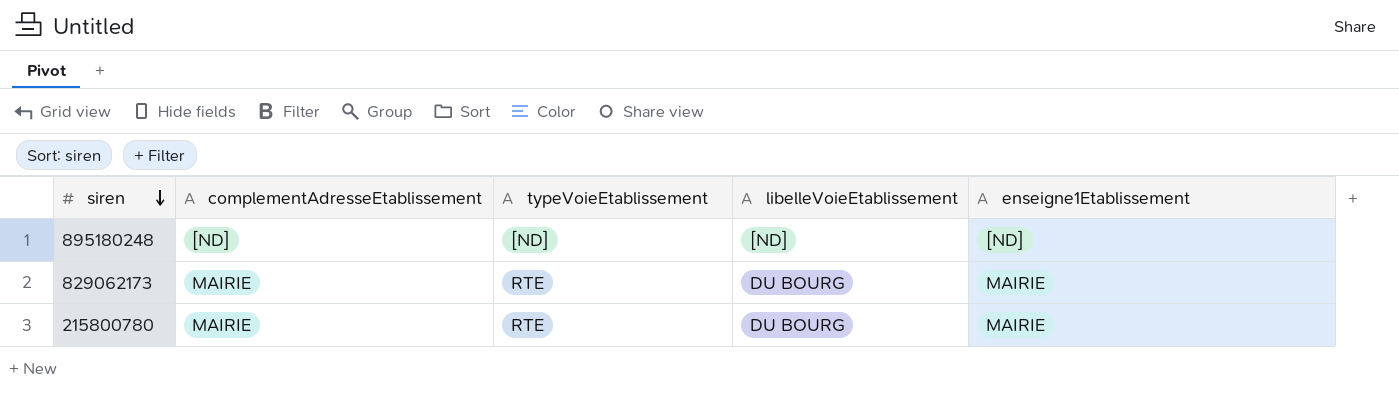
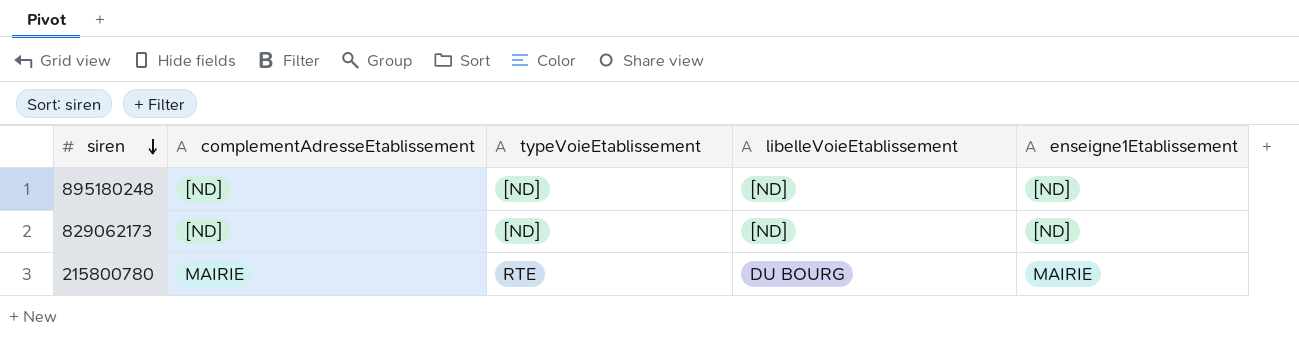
829062173 | complementAdresseEtablissement: MAIRIE -> [ND]
829062173 | typeVoieEtablissement: RTE -> [ND]
829062173 | libelleVoieEtablissement: DU BOURG -> [ND]
829062173 | enseigne1Etablissement: MAIRIE -> [ND]

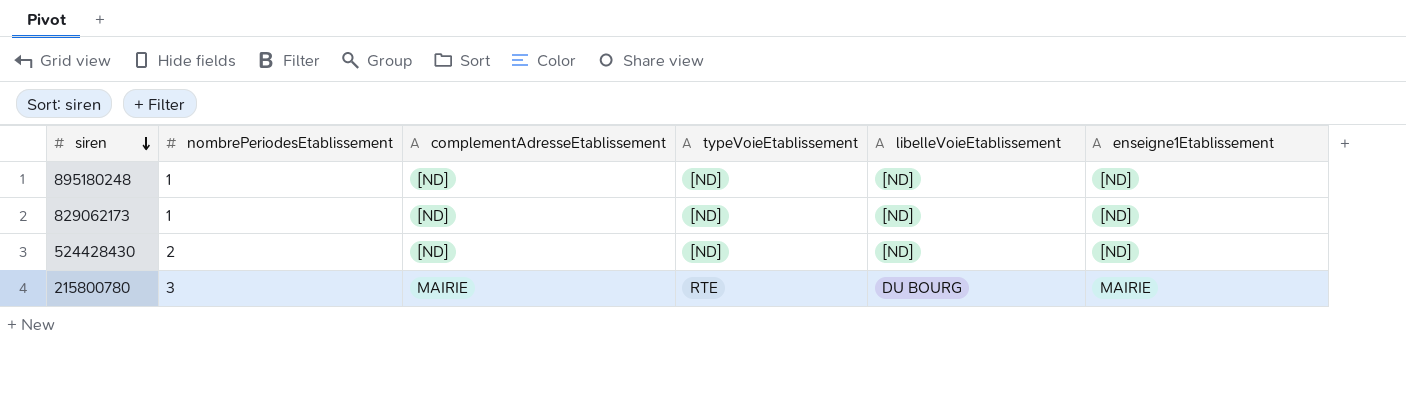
column nombrePeriodesEtablissement | position: none -> 2
row 524428430: none -> 2 | [ND] | [ND] | [ND] | [ND]

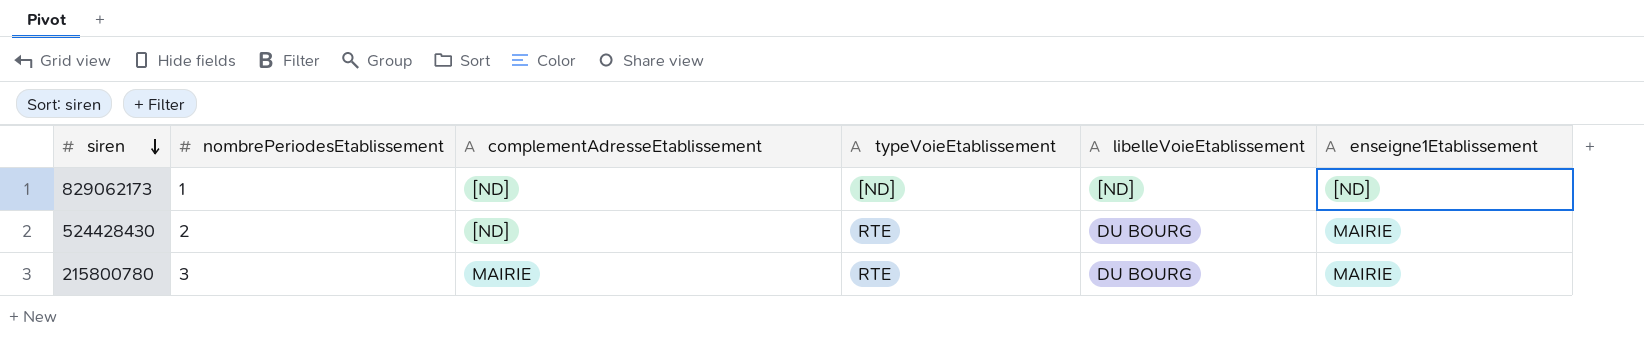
row 895180248: 1 | [ND] | [ND] | [ND] | [ND] -> none
524428430 | typeVoieEtablissement: [ND] -> RTE
524428430 | libelleVoieEtablissement: [ND] -> DU BOURG
524428430 | enseigne1Etablissement: [ND] -> MAIRIE

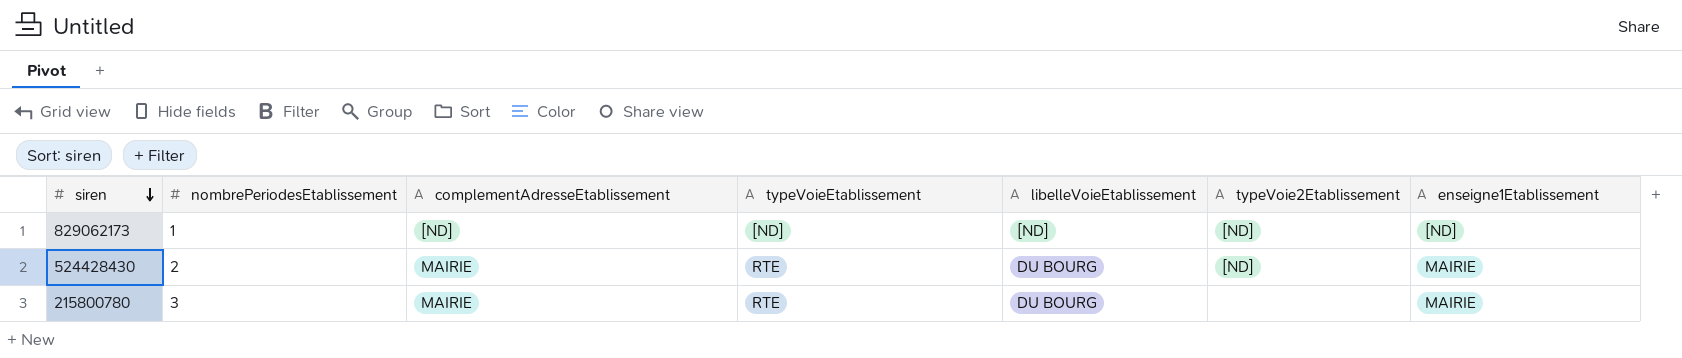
column typeVoie2Etablissement | position: none -> 6
524428430 | complementAdresseEtablissement: [ND] -> MAIRIE

